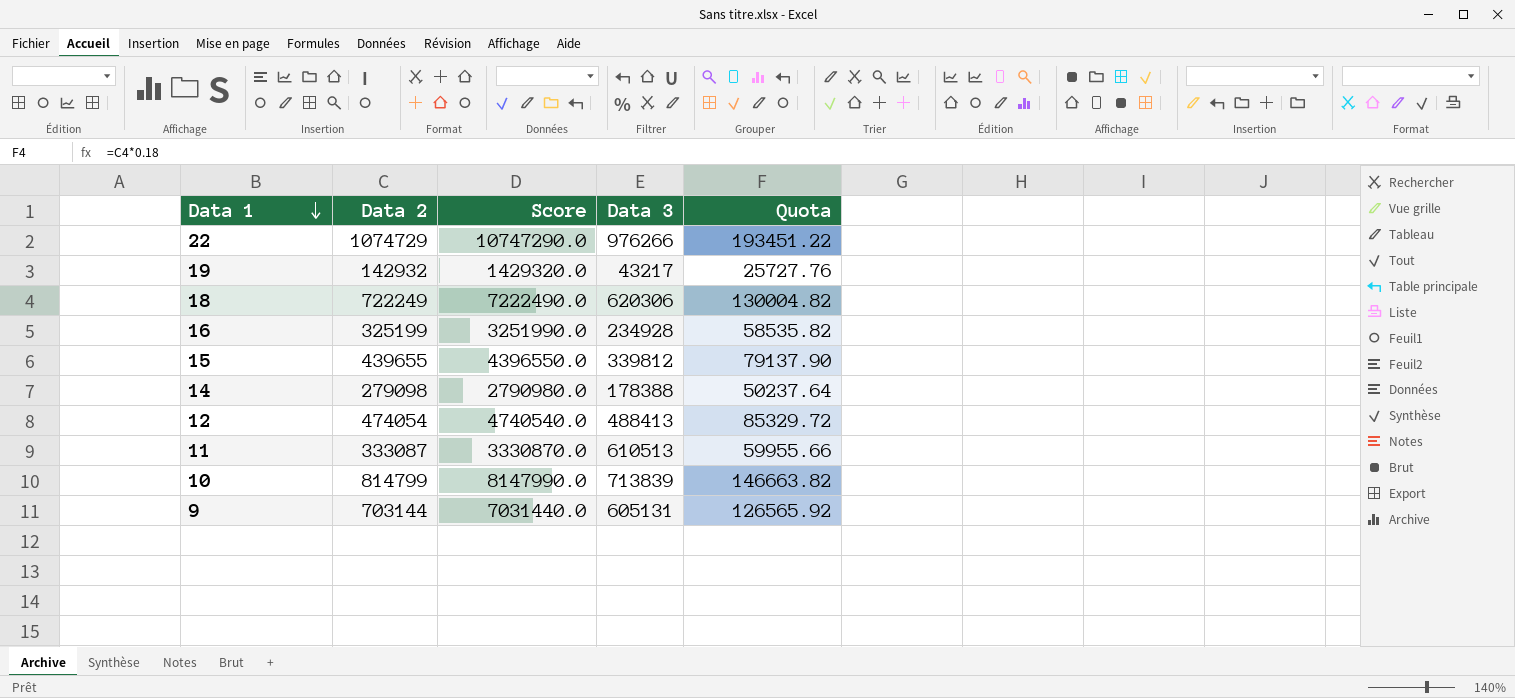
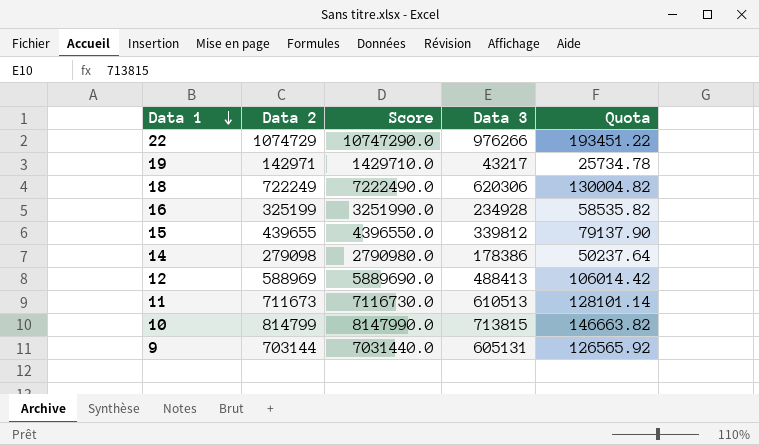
19 | Data 2: 142932 -> 142971
19 | Score: 1429320.0 -> 1429710.0
19 | Quota: 25727.76 -> 25734.78
14 | Data 3: 178388 -> 178386
12 | Data 2: 474054 -> 588969
12 | Score: 4740540.0 -> 5889690.0
12 | Quota: 85329.72 -> 106014.42
11 | Data 2: 333087 -> 711673
11 | Score: 3330870.0 -> 7116730.0
11 | Quota: 59955.66 -> 128101.14
10 | Data 3: 713839 -> 713815

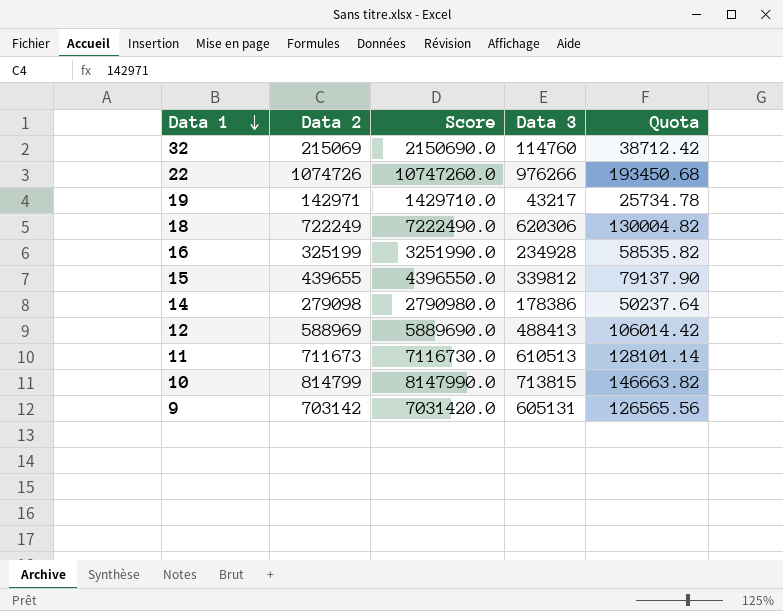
row 32: none -> 215069 | 2150690.0 | 114760 | 38712.42
22 | Data 2: 1074729 -> 1074726
22 | Score: 10747290.0 -> 10747260.0
22 | Quota: 193451.22 -> 193450.68
9 | Data 2: 703144 -> 703142
9 | Score: 7031440.0 -> 7031420.0
9 | Quota: 126565.92 -> 126565.56

